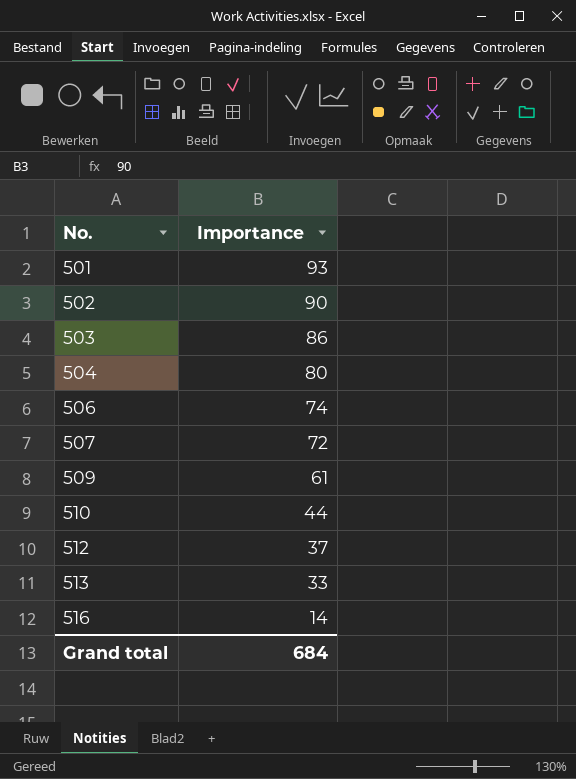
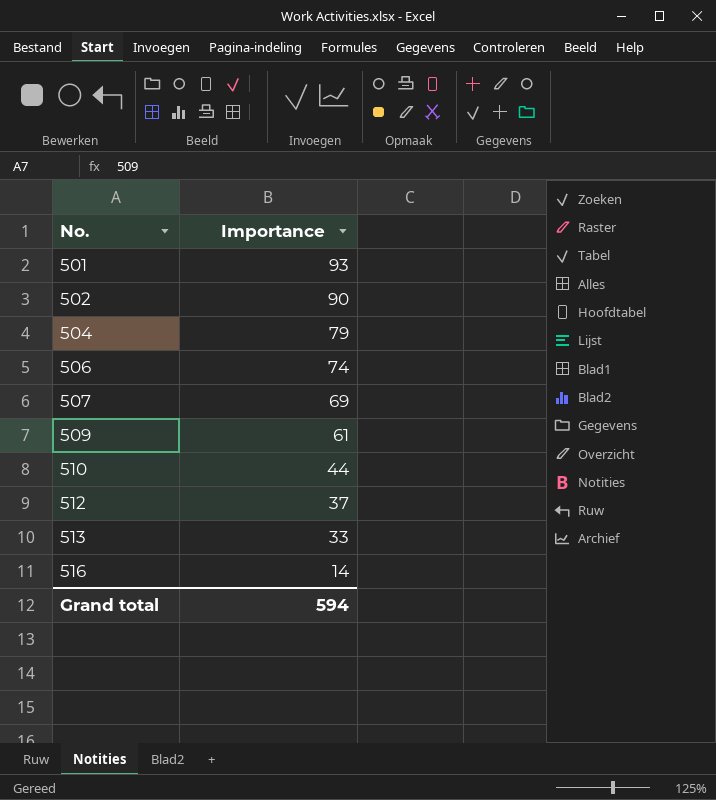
row 503: 86 -> none
504 | Importance: 80 -> 79
507 | Importance: 72 -> 69
Grand total | Importance: 684 -> 594

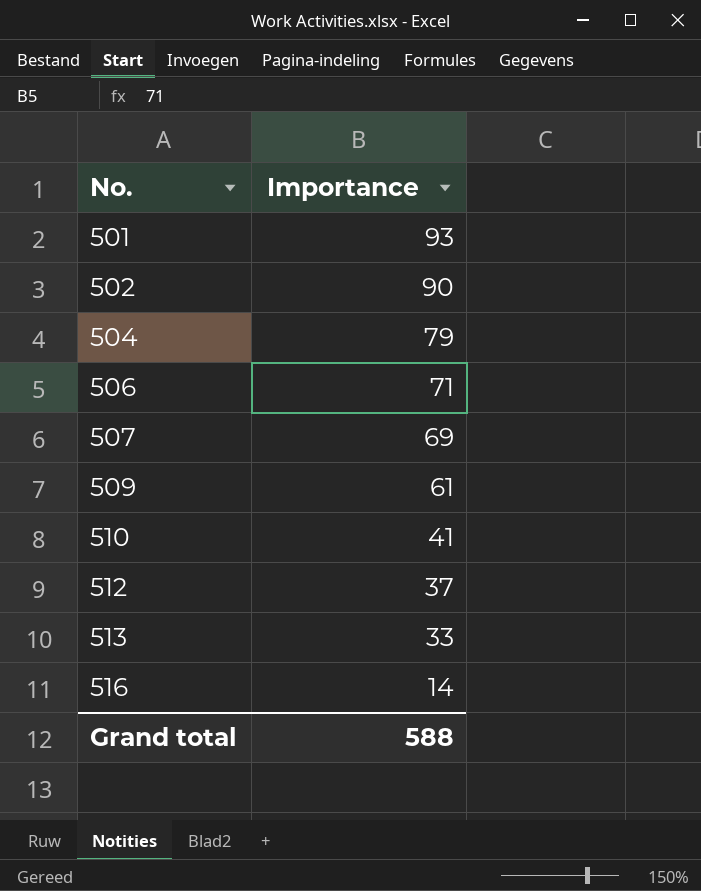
506 | Importance: 74 -> 71
510 | Importance: 44 -> 41
Grand total | Importance: 594 -> 588

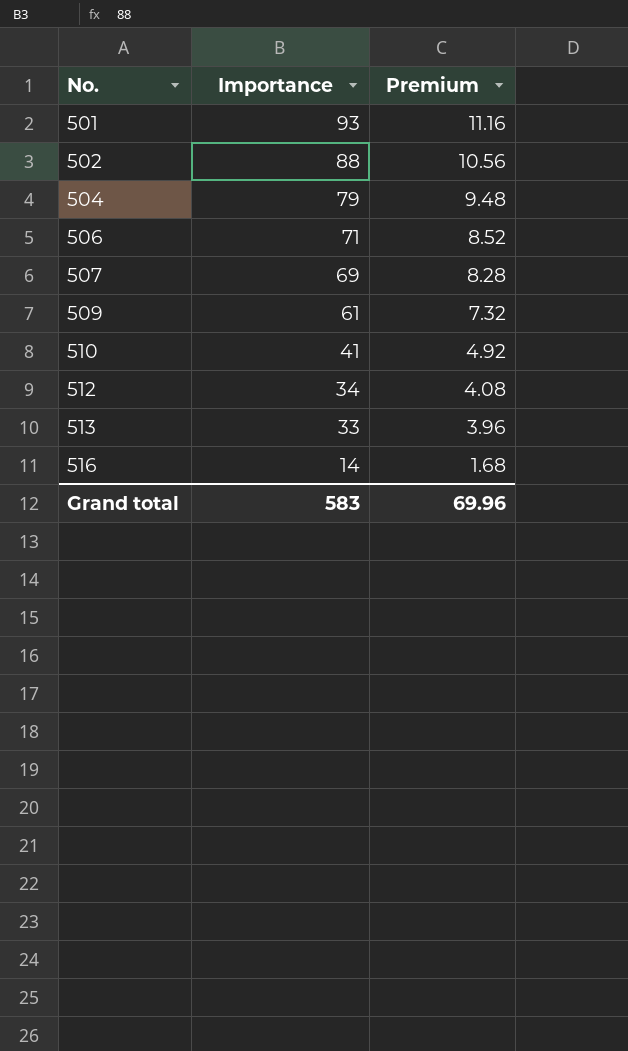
column Premium | formula: none -> [Importance] * 0.12
502 | Importance: 90 -> 88
512 | Importance: 37 -> 34
Grand total | Importance: 588 -> 583

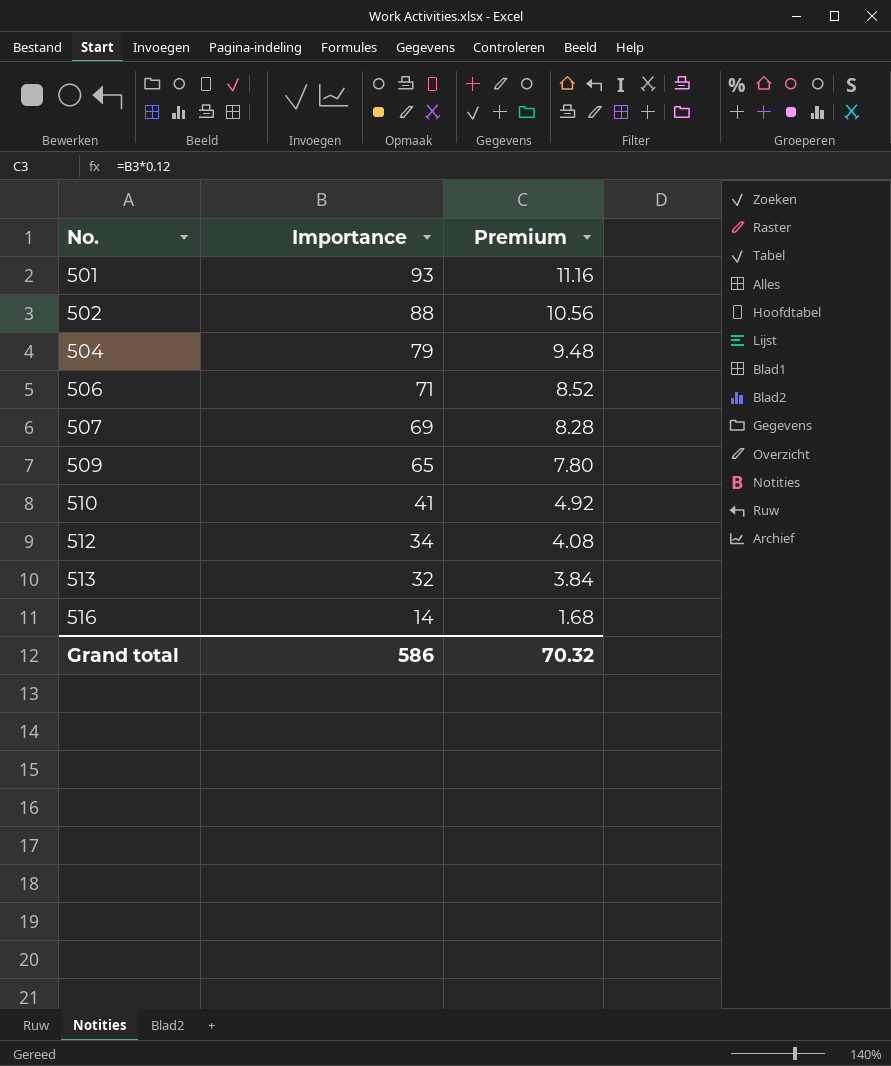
509 | Importance: 61 -> 65
509 | Premium: 7.32 -> 7.80
513 | Importance: 33 -> 32
513 | Premium: 3.96 -> 3.84
Grand total | Importance: 583 -> 586
Grand total | Premium: 69.96 -> 70.32

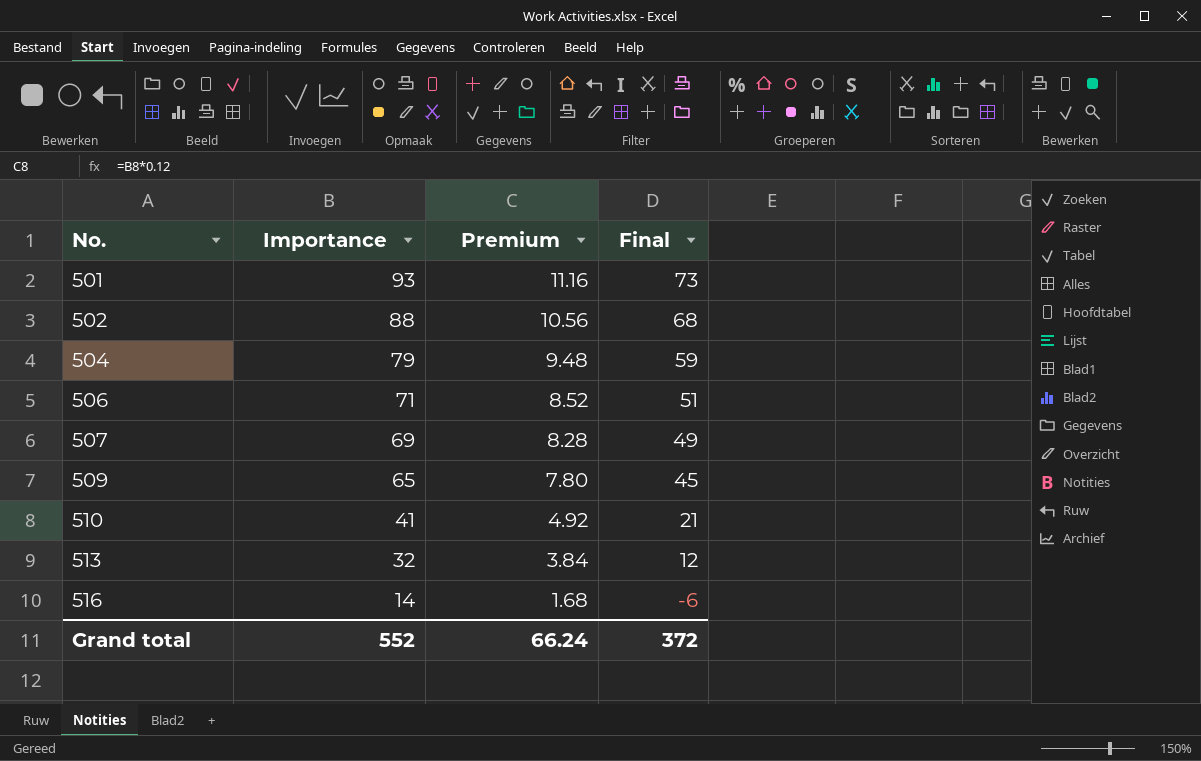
column Final | formula: none -> [Importance] - 20
row 512: 34 | 4.08 -> none
Grand total | Importance: 586 -> 552
Grand total | Premium: 70.32 -> 66.24

